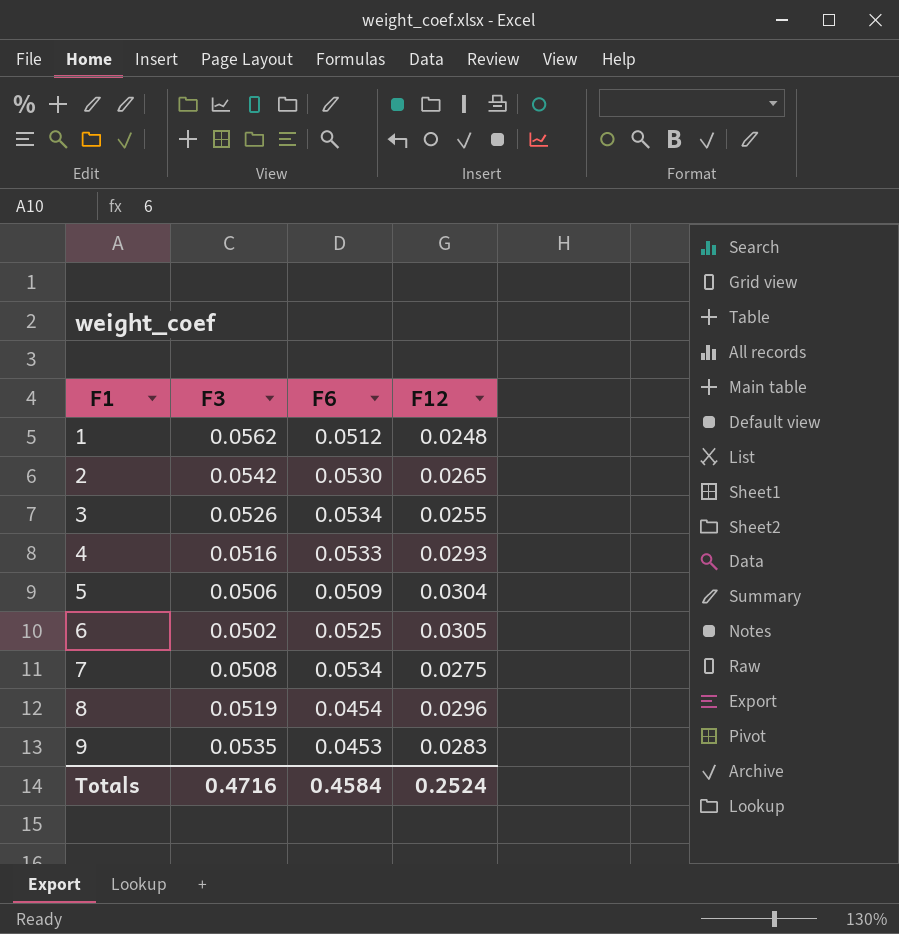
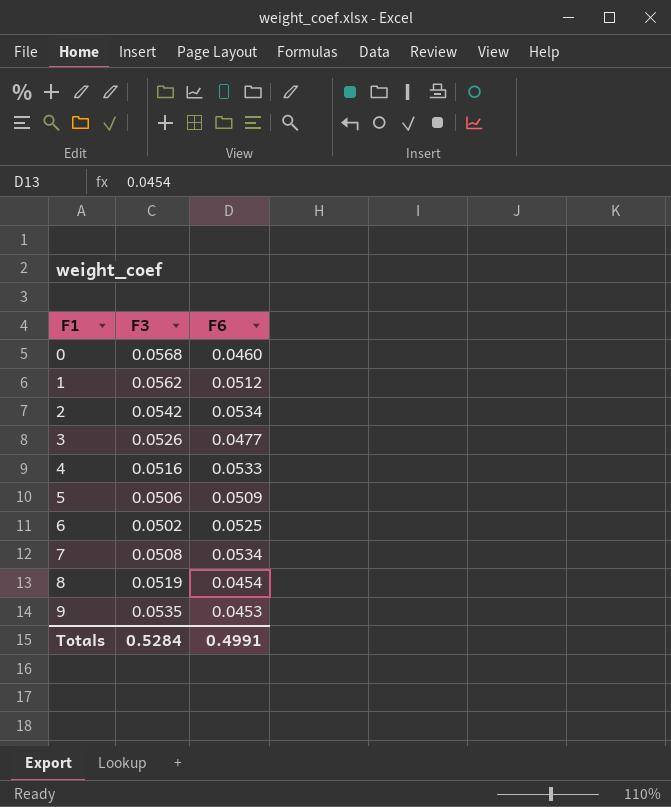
column F12 | position: 4 -> none
row 0: none -> 0.0568 | 0.0460
2 | F6: 0.0530 -> 0.0534
3 | F6: 0.0534 -> 0.0477
Totals | F3: 0.4716 -> 0.5284
Totals | F6: 0.4584 -> 0.4991

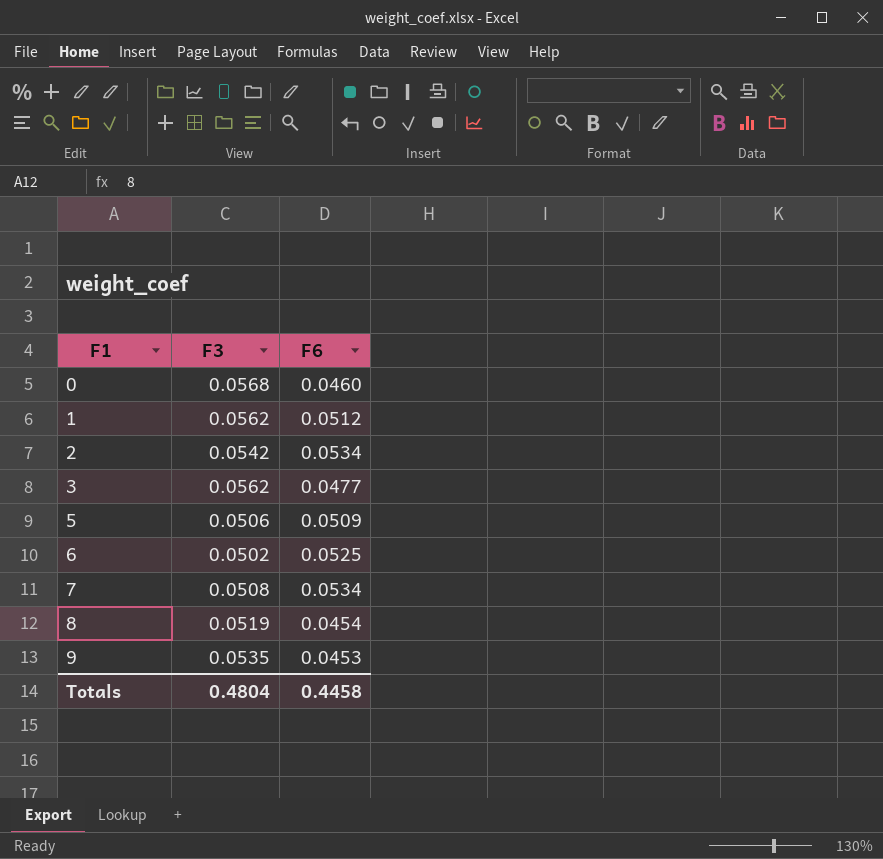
row 4: 0.0516 | 0.0533 -> none
3 | F3: 0.0526 -> 0.0562
Totals | F3: 0.5284 -> 0.4804
Totals | F6: 0.4991 -> 0.4458

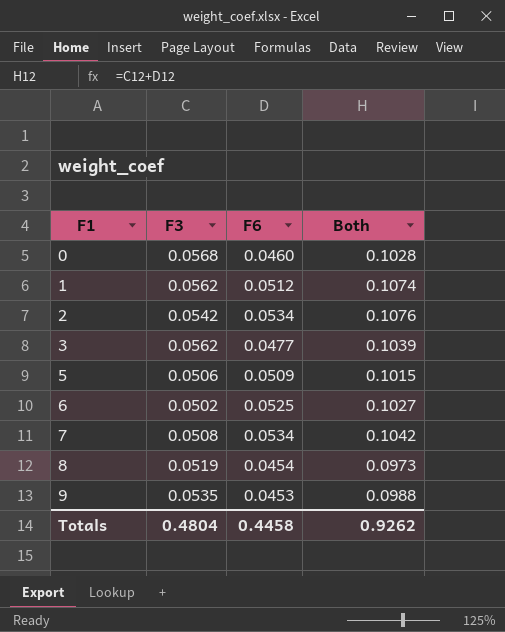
column Both | formula: none -> [F3] + [F6]

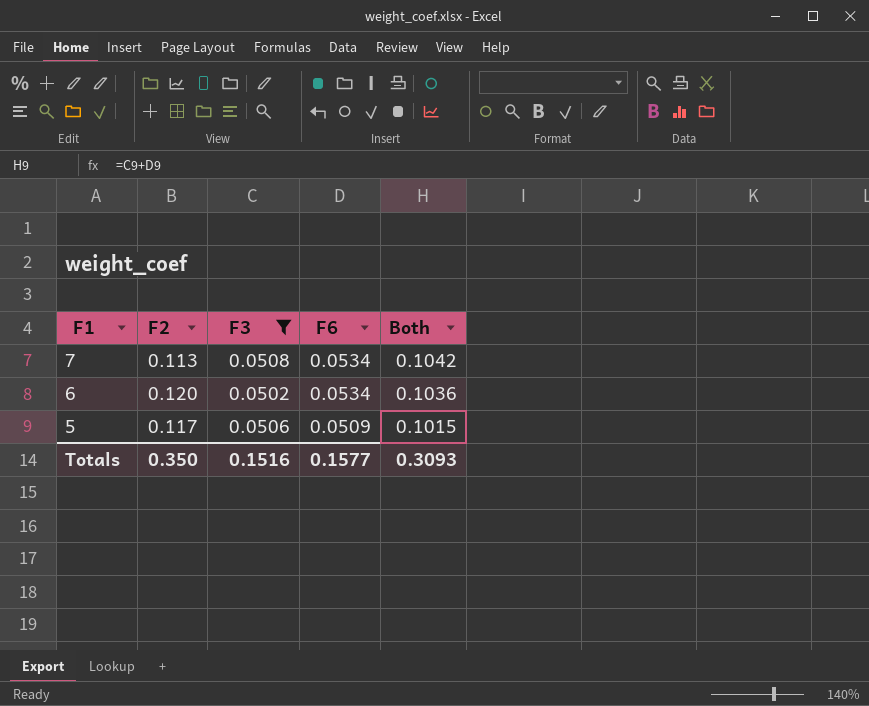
filter: none -> F3 <= 0.0508
row order: F1 ascending -> F1 descending
column F2 | position: none -> 2
6 | F6: 0.0525 -> 0.0534
6 | Both: 0.1027 -> 0.1036
Totals | F3: 0.4804 -> 0.1516
Totals | F6: 0.4458 -> 0.1577
Totals | Both: 0.9262 -> 0.3093

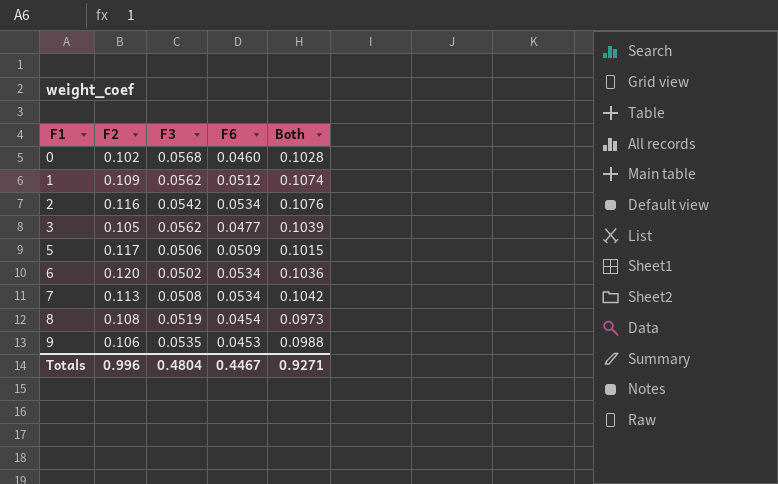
filter: F3 <= 0.0508 -> none
row order: F1 descending -> F1 ascending
Totals | F2: 0.350 -> 0.996
Totals | F3: 0.1516 -> 0.4804
Totals | F6: 0.1577 -> 0.4467
Totals | Both: 0.3093 -> 0.9271

